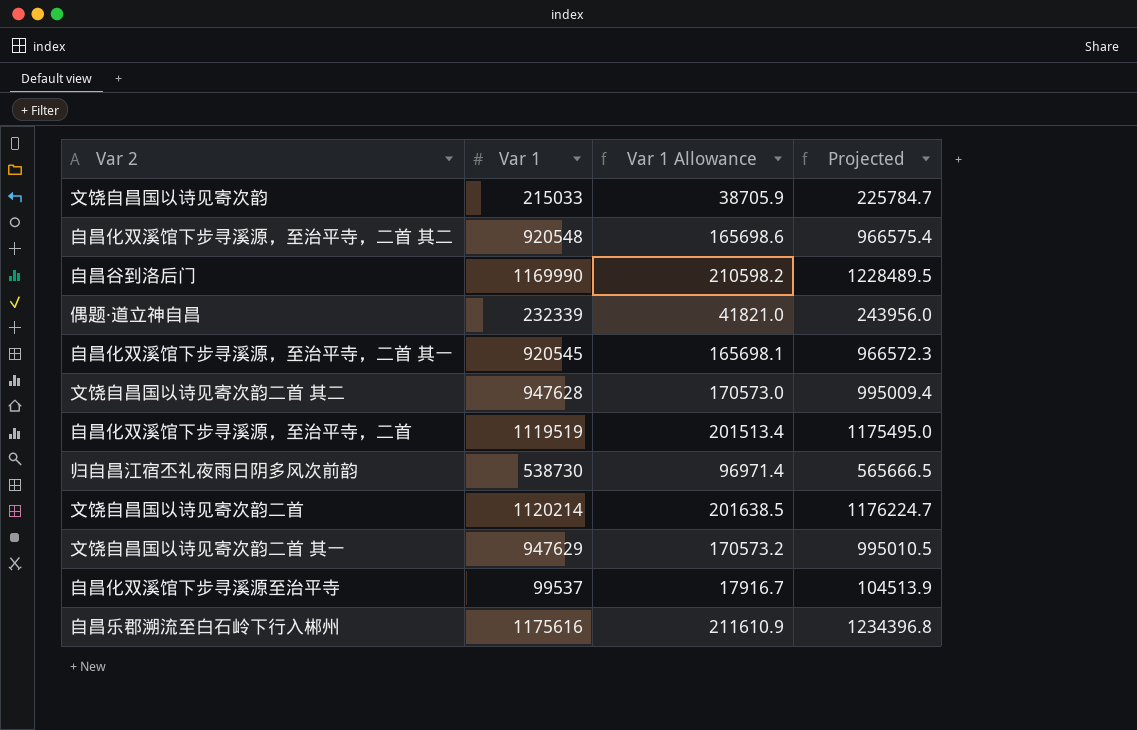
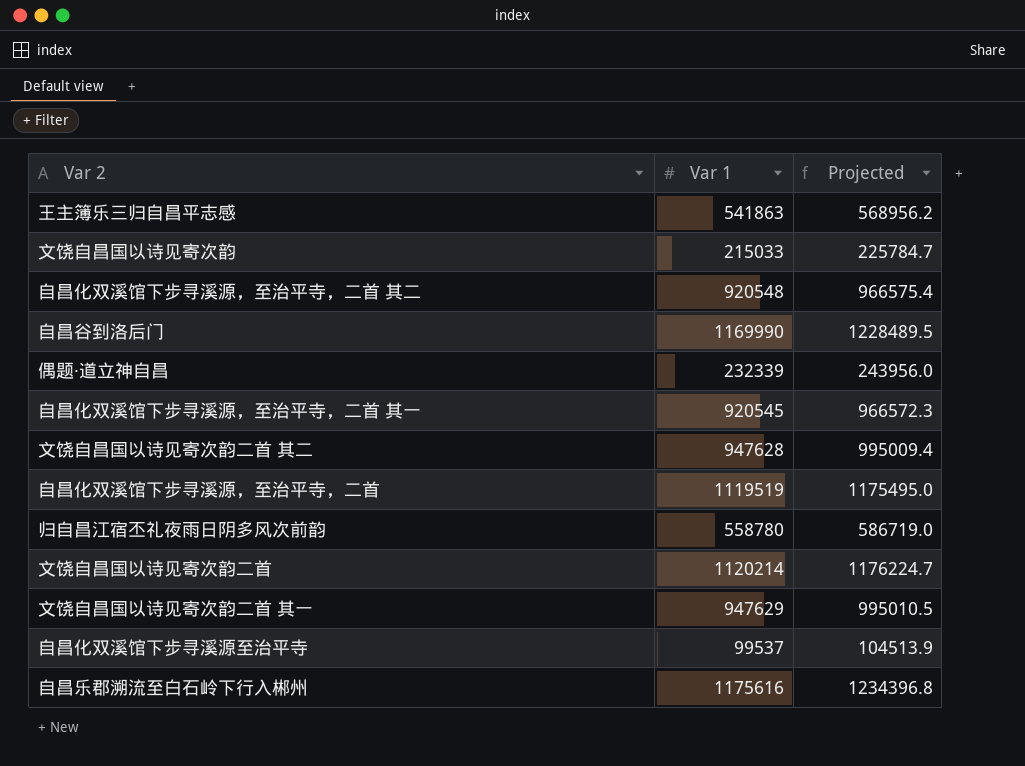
column Var 1 Allowance | formula: [Var 1] * 0.18 -> none
row 王主簿乐三归自昌平志感: none -> 541863 | 568956.2
归自昌江宿丕礼夜雨日阴多风次前韵 | Var 1: 538730 -> 558780
归自昌江宿丕礼夜雨日阴多风次前韵 | Projected: 565666.5 -> 586719.0

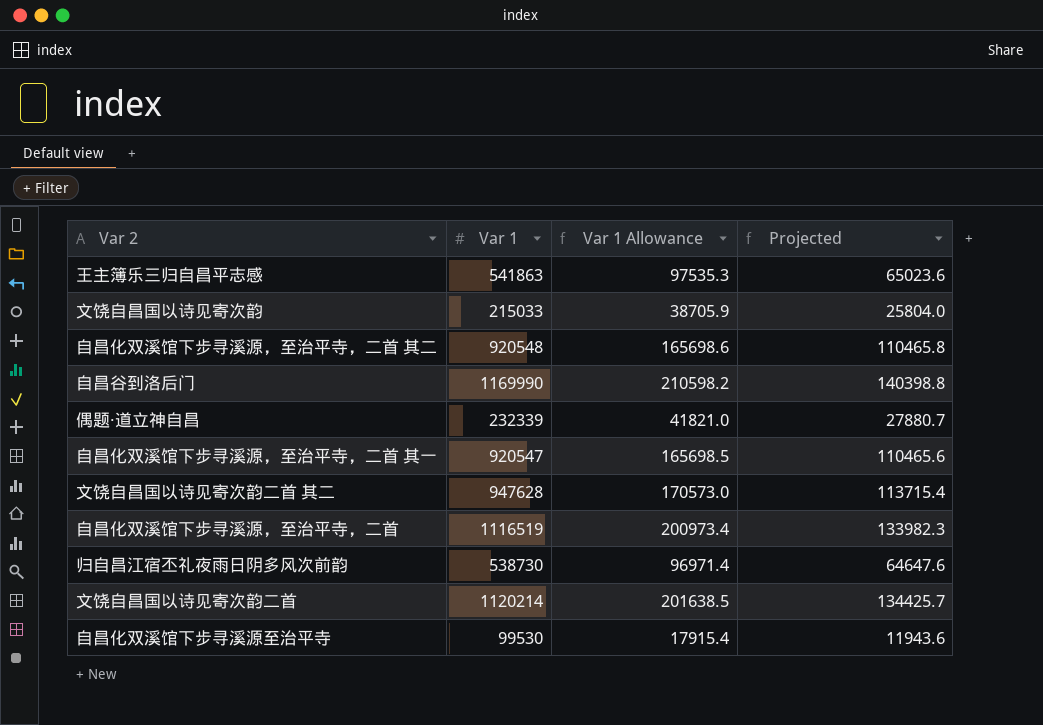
column Var 1 Allowance | formula: none -> [Var 1] * 0.18
column Projected | formula: [Var 1] * 1.05 -> [Var 1] * 0.12
row 文饶自昌国以诗见寄次韵二首 其一: 947629 | 995010.5 -> none
row 自昌乐郡溯流至白石岭下行入郴州: 1175616 | 1234396.8 -> none
自昌化双溪馆下步寻溪源，至治平寺，二首 其一 | Var 1: 920545 -> 920547
自昌化双溪馆下步寻溪源，至治平寺，二首 | Var 1: 1119519 -> 1116519
归自昌江宿丕礼夜雨日阴多风次前韵 | Var 1: 558780 -> 538730
自昌化双溪馆下步寻溪源至治平寺 | Var 1: 99537 -> 99530

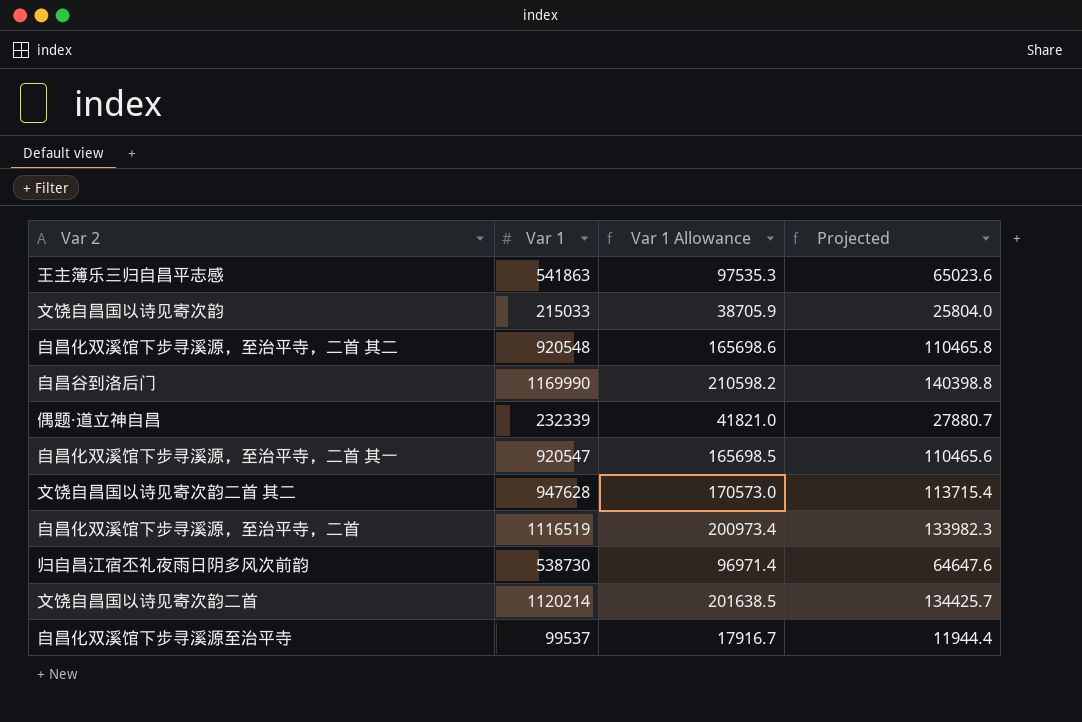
自昌化双溪馆下步寻溪源至治平寺 | Var 1: 99530 -> 99537
自昌化双溪馆下步寻溪源至治平寺 | Var 1 Allowance: 17915.4 -> 17916.7
自昌化双溪馆下步寻溪源至治平寺 | Projected: 11943.6 -> 11944.4

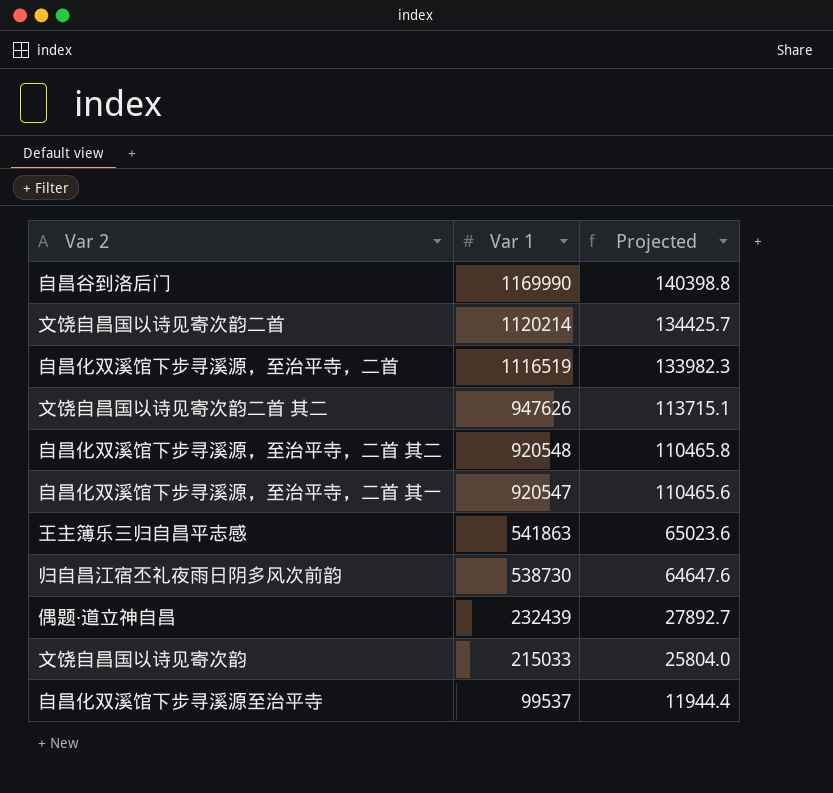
row order: none -> Var 1 descending
column Var 1 Allowance | formula: [Var 1] * 0.18 -> none
文饶自昌国以诗见寄次韵二首 其二 | Var 1: 947628 -> 947626
文饶自昌国以诗见寄次韵二首 其二 | Projected: 113715.4 -> 113715.1
偶题·道立神自昌 | Var 1: 232339 -> 232439
偶题·道立神自昌 | Projected: 27880.7 -> 27892.7

